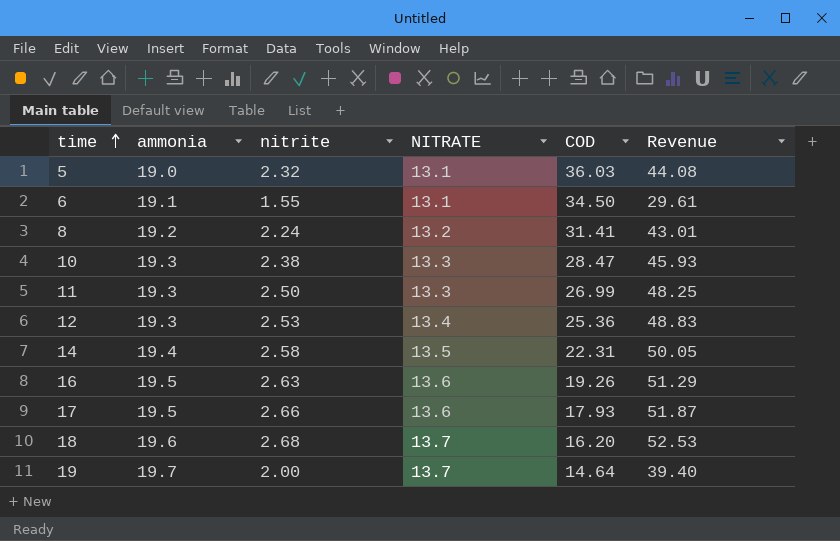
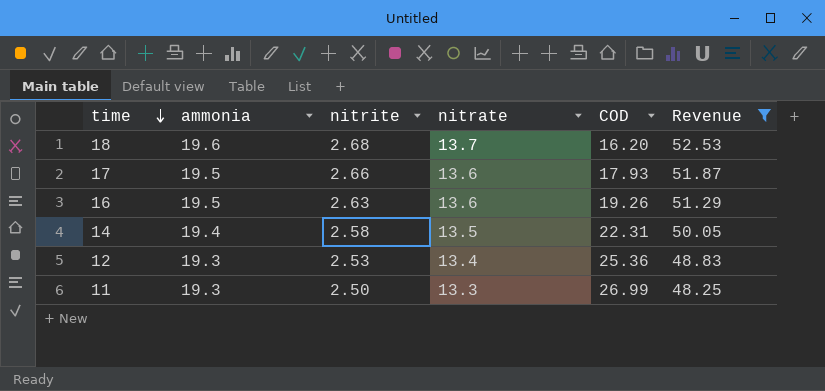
filter: none -> Revenue >= 48.25
row order: time ascending -> time descending
column name: NITRATE -> nitrate

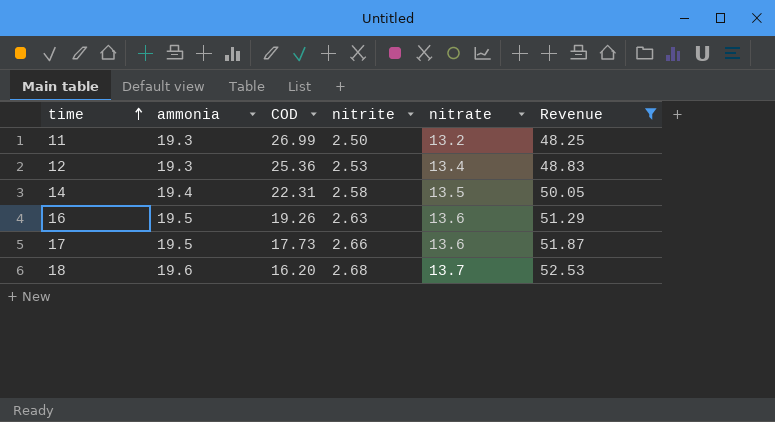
row order: time descending -> time ascending
column COD | position: 5 -> 3
11 | nitrate: 13.3 -> 13.2
17 | COD: 17.93 -> 17.73

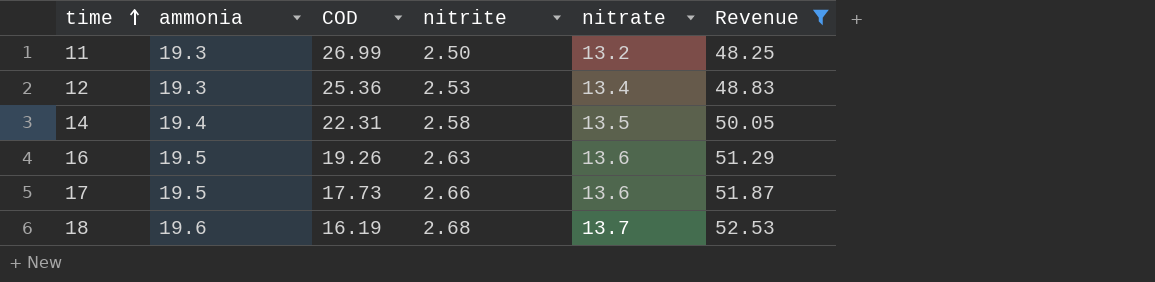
18 | COD: 16.20 -> 16.19

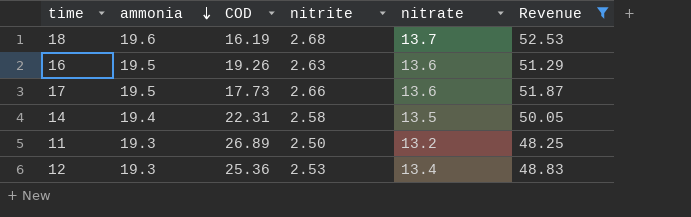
row order: time ascending -> ammonia descending
11 | COD: 26.99 -> 26.89

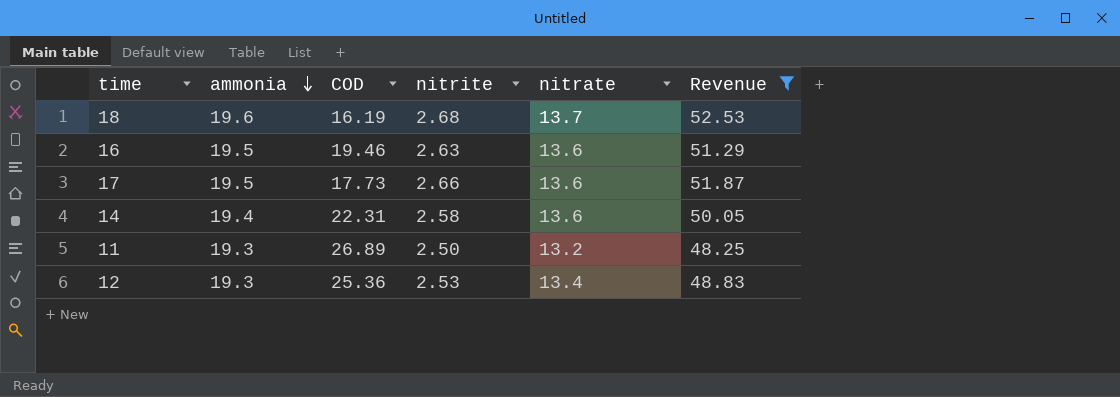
16 | COD: 19.26 -> 19.46
14 | nitrate: 13.5 -> 13.6

